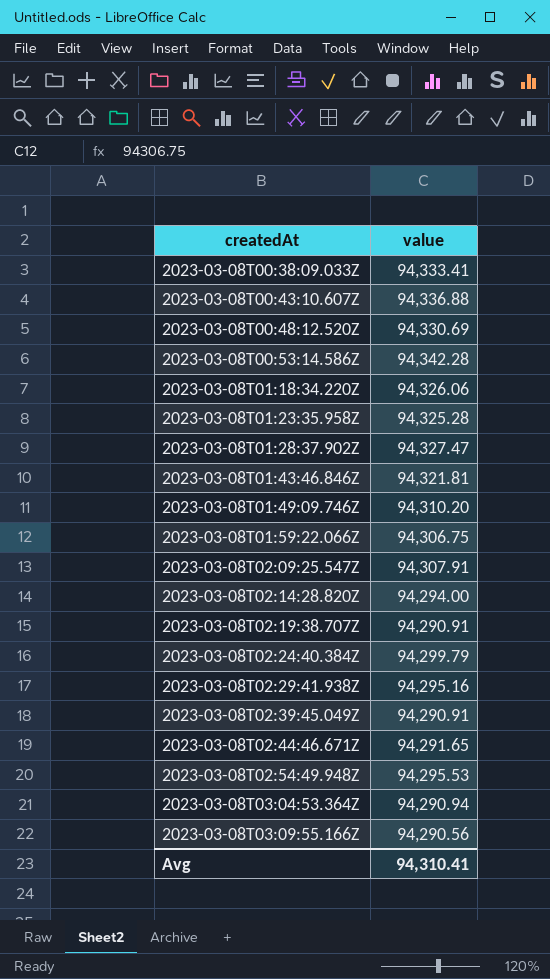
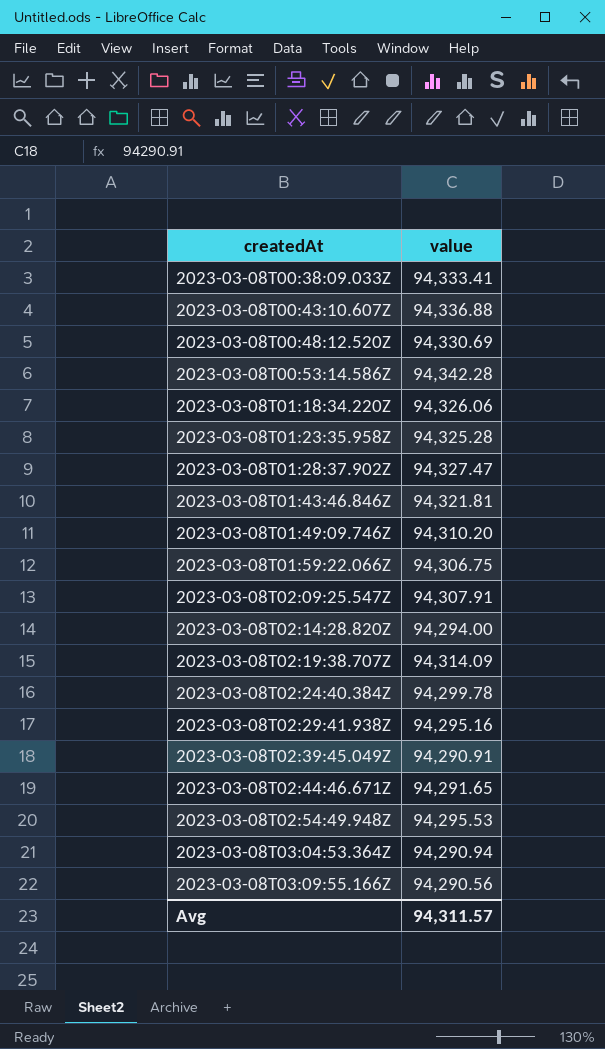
2023-03-08T02:19:38.707Z | value: 94,290.91 -> 94,314.09
2023-03-08T02:24:40.384Z | value: 94,299.79 -> 94,299.78
Avg | value: 94,310.41 -> 94,311.57

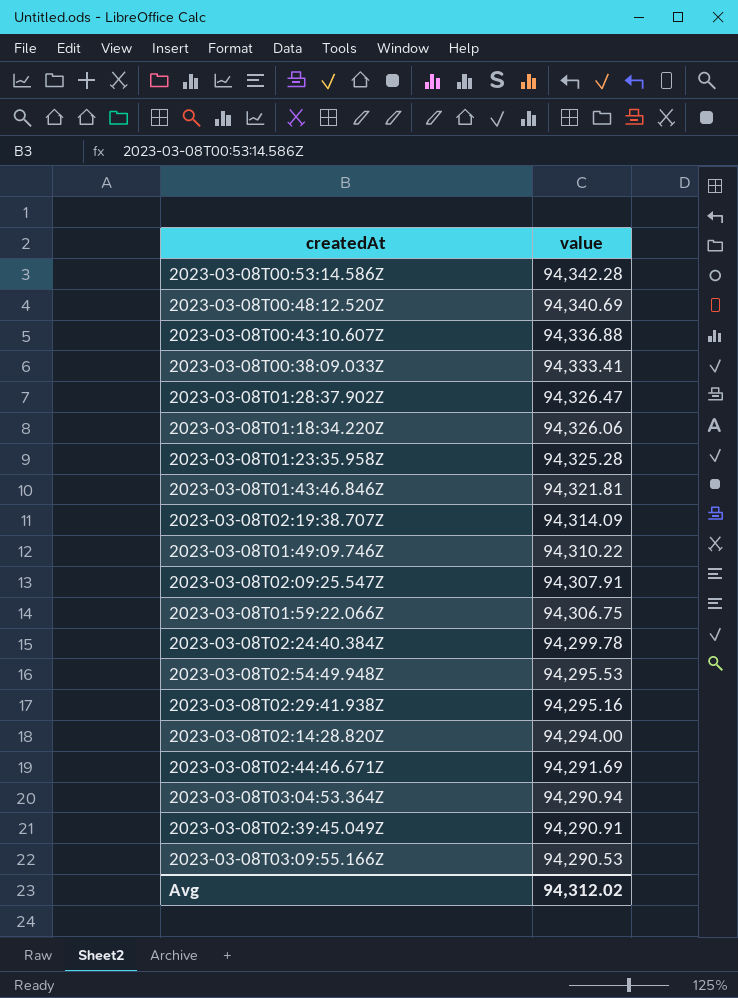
row order: createdAt ascending -> value descending
2023-03-08T00:48:12.520Z | value: 94,330.69 -> 94,340.69
2023-03-08T01:28:37.902Z | value: 94,327.47 -> 94,326.47
2023-03-08T01:49:09.746Z | value: 94,310.20 -> 94,310.22
2023-03-08T02:44:46.671Z | value: 94,291.65 -> 94,291.69
2023-03-08T03:09:55.166Z | value: 94,290.56 -> 94,290.53
Avg | value: 94,311.57 -> 94,312.02

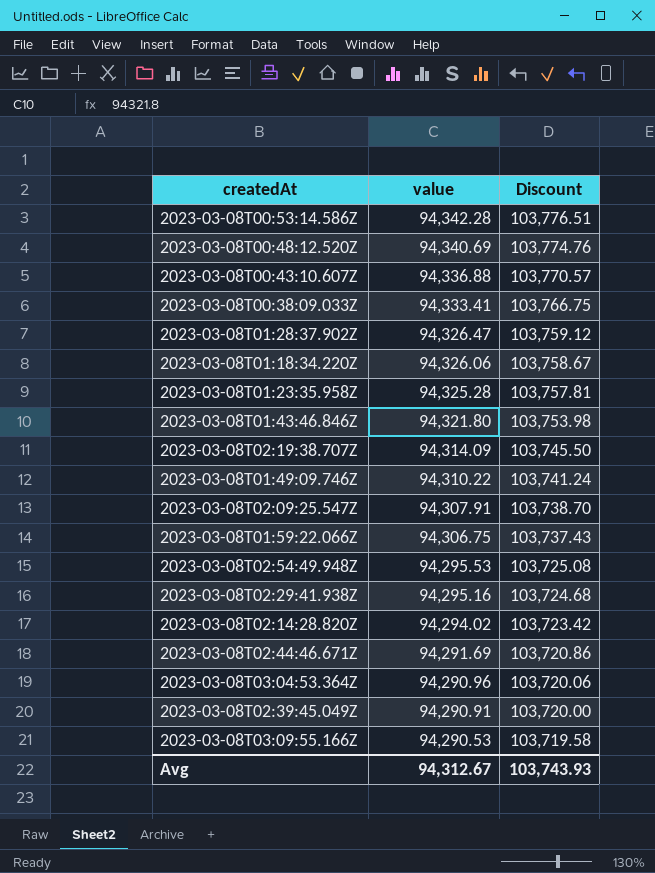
column Discount | formula: none -> [value] * 1.1
row 2023-03-08T02:24:40.384Z: 94,299.78 -> none
2023-03-08T01:43:46.846Z | value: 94,321.81 -> 94,321.80
2023-03-08T02:14:28.820Z | value: 94,294.00 -> 94,294.02
2023-03-08T03:04:53.364Z | value: 94,290.94 -> 94,290.96
Avg | value: 94,312.02 -> 94,312.67

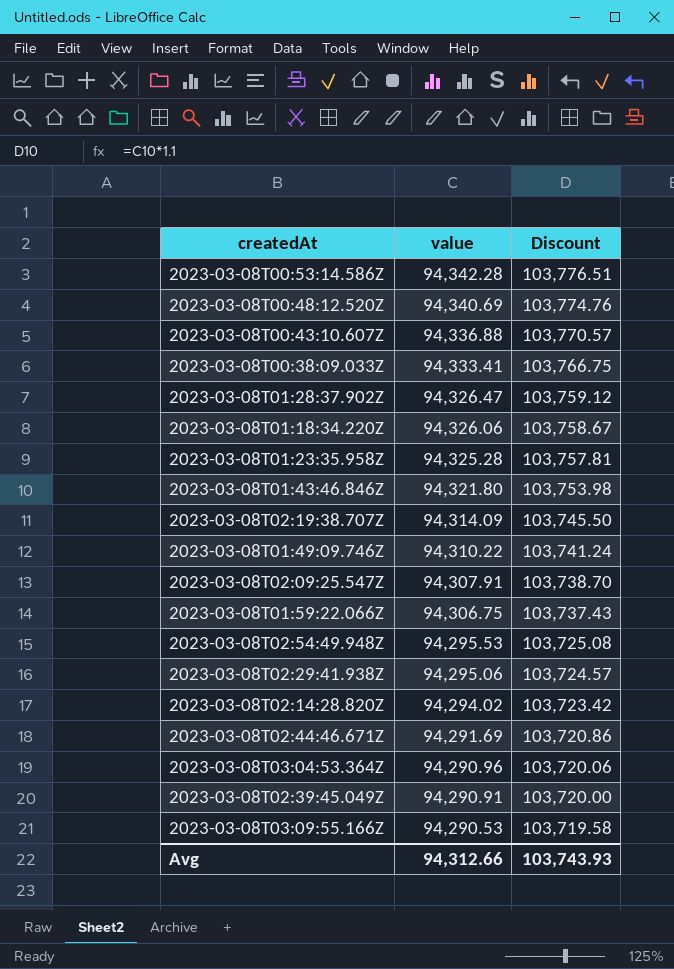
2023-03-08T02:29:41.938Z | value: 94,295.16 -> 94,295.06
2023-03-08T02:29:41.938Z | Discount: 103,724.68 -> 103,724.57
Avg | value: 94,312.67 -> 94,312.66

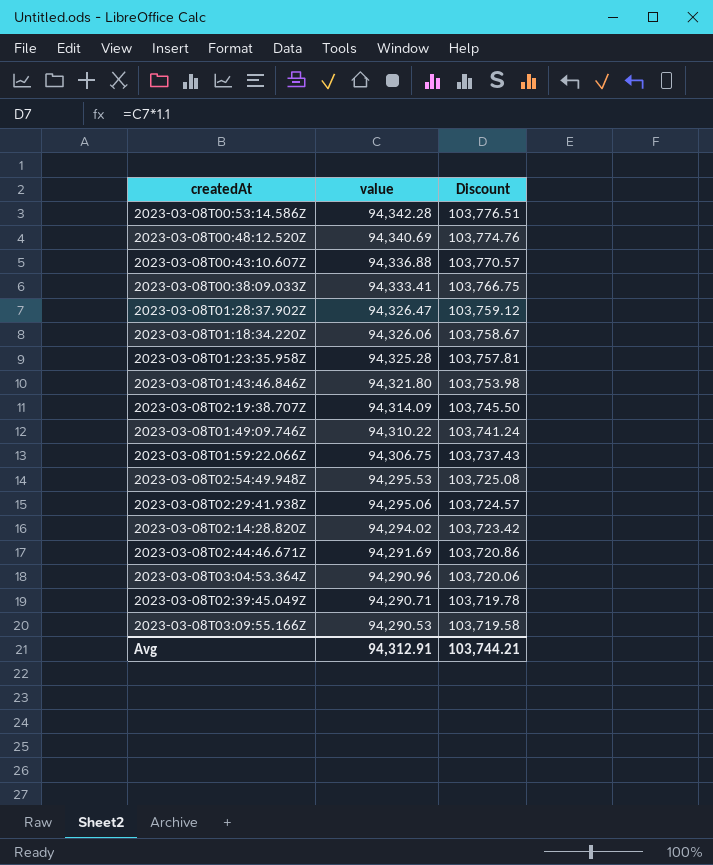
row 2023-03-08T02:09:25.547Z: 94,307.91 | 103,738.70 -> none
2023-03-08T02:39:45.049Z | value: 94,290.91 -> 94,290.71
2023-03-08T02:39:45.049Z | Discount: 103,720.00 -> 103,719.78
Avg | value: 94,312.66 -> 94,312.91
Avg | Discount: 103,743.93 -> 103,744.21

